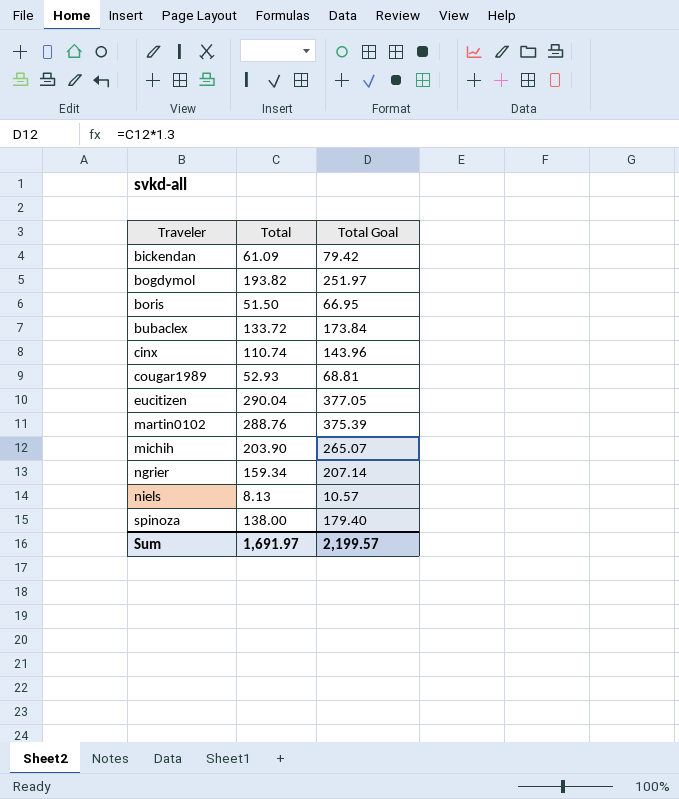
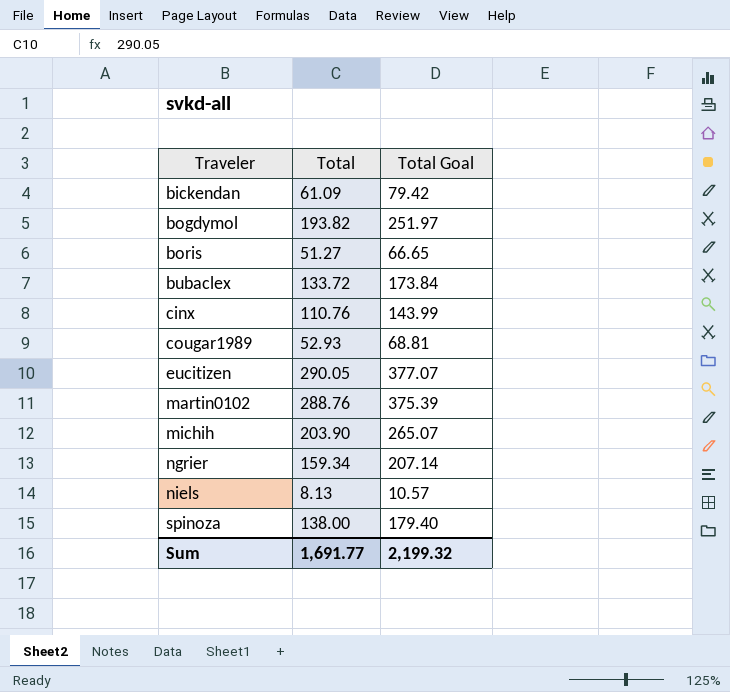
boris | Total: 51.50 -> 51.27
boris | Total Goal: 66.95 -> 66.65
cinx | Total: 110.74 -> 110.76
cinx | Total Goal: 143.96 -> 143.99
eucitizen | Total: 290.04 -> 290.05
eucitizen | Total Goal: 377.05 -> 377.07
Sum | Total: 1,691.97 -> 1,691.77
Sum | Total Goal: 2,199.57 -> 2,199.32

